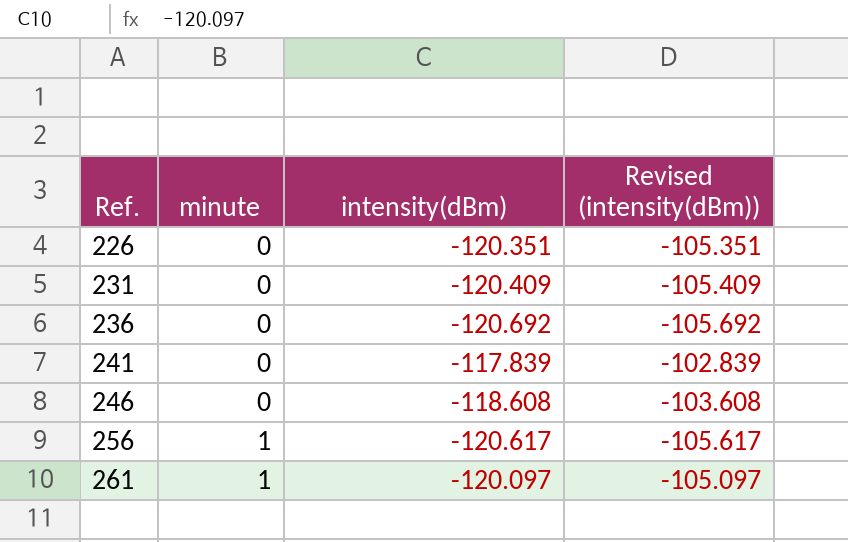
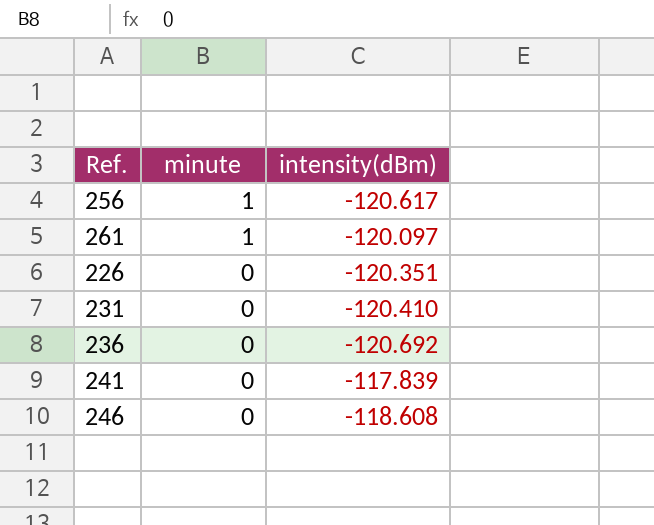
row order: Ref. ascending -> minute descending
column Revised (intensity(dBm)) | formula: [intensity(dBm)] + 15 -> none
231 | intensity(dBm): -120.409 -> -120.410

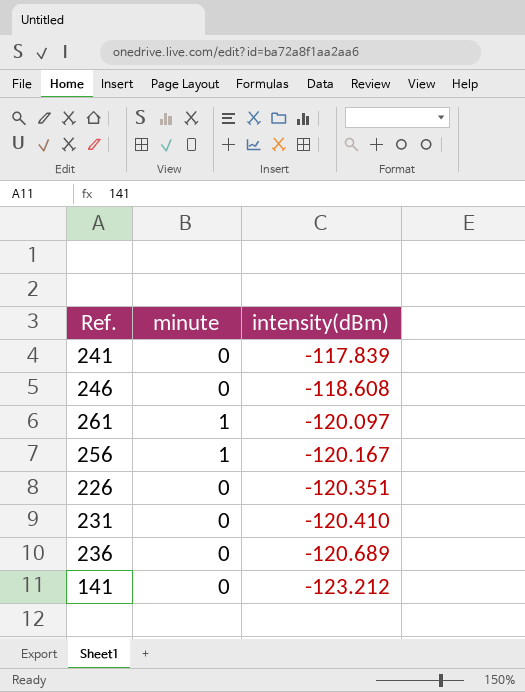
row order: minute descending -> intensity(dBm) descending
256 | intensity(dBm): -120.617 -> -120.167
236 | intensity(dBm): -120.692 -> -120.689
row 141: none -> 0 | -123.212

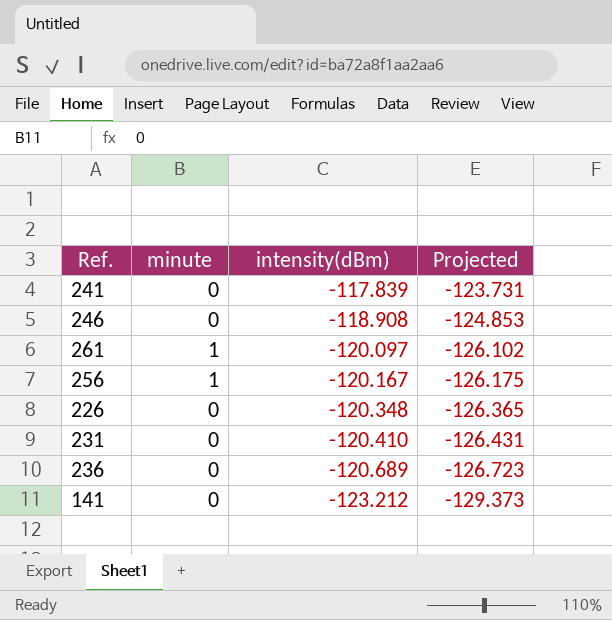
column Projected | formula: none -> [intensity(dBm)] * 1.05
246 | intensity(dBm): -118.608 -> -118.908
226 | intensity(dBm): -120.351 -> -120.348

